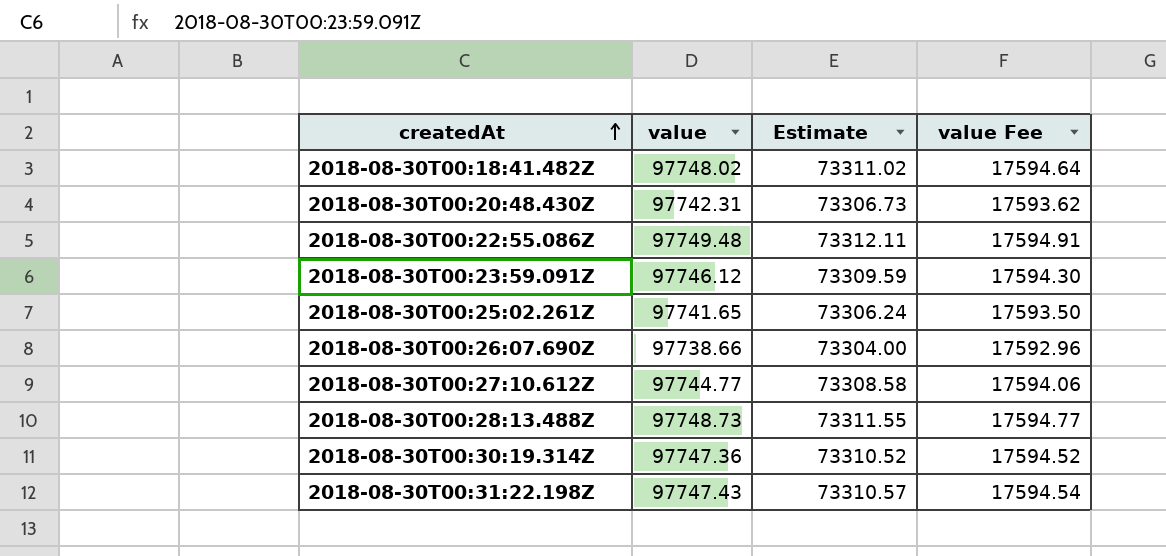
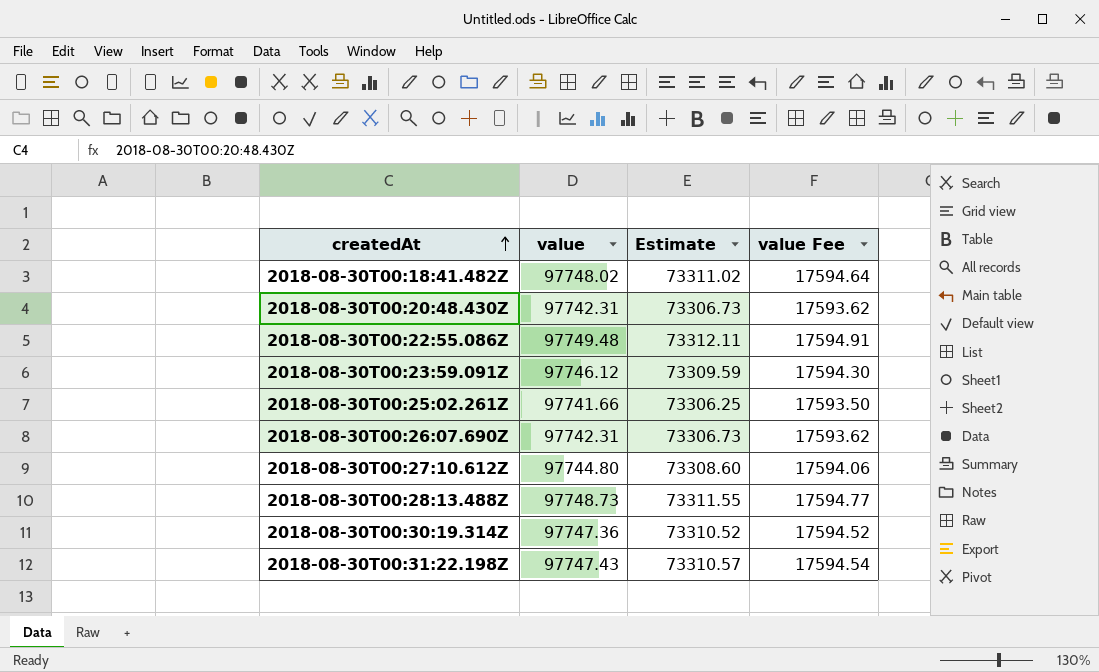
2018-08-30T00:25:02.261Z | value: 97741.65 -> 97741.66
2018-08-30T00:25:02.261Z | Estimate: 73306.24 -> 73306.25
2018-08-30T00:26:07.690Z | value: 97738.66 -> 97742.31
2018-08-30T00:26:07.690Z | Estimate: 73304.00 -> 73306.73
2018-08-30T00:26:07.690Z | value Fee: 17592.96 -> 17593.62
2018-08-30T00:27:10.612Z | value: 97744.77 -> 97744.80
2018-08-30T00:27:10.612Z | Estimate: 73308.58 -> 73308.60

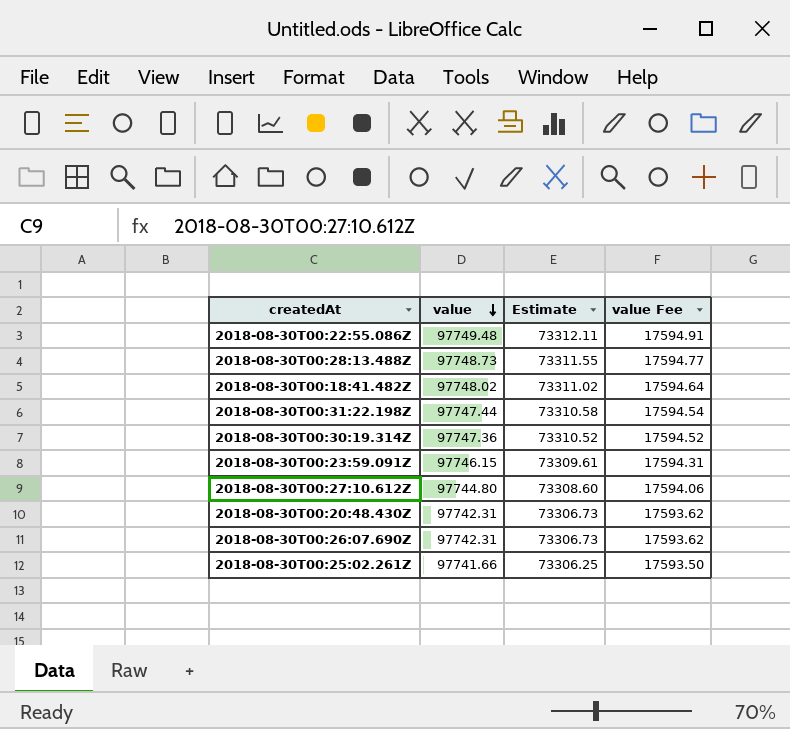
row order: createdAt ascending -> value descending
2018-08-30T00:31:22.198Z | value: 97747.43 -> 97747.44
2018-08-30T00:31:22.198Z | Estimate: 73310.57 -> 73310.58
2018-08-30T00:23:59.091Z | value: 97746.12 -> 97746.15
2018-08-30T00:23:59.091Z | Estimate: 73309.59 -> 73309.61
2018-08-30T00:23:59.091Z | value Fee: 17594.30 -> 17594.31

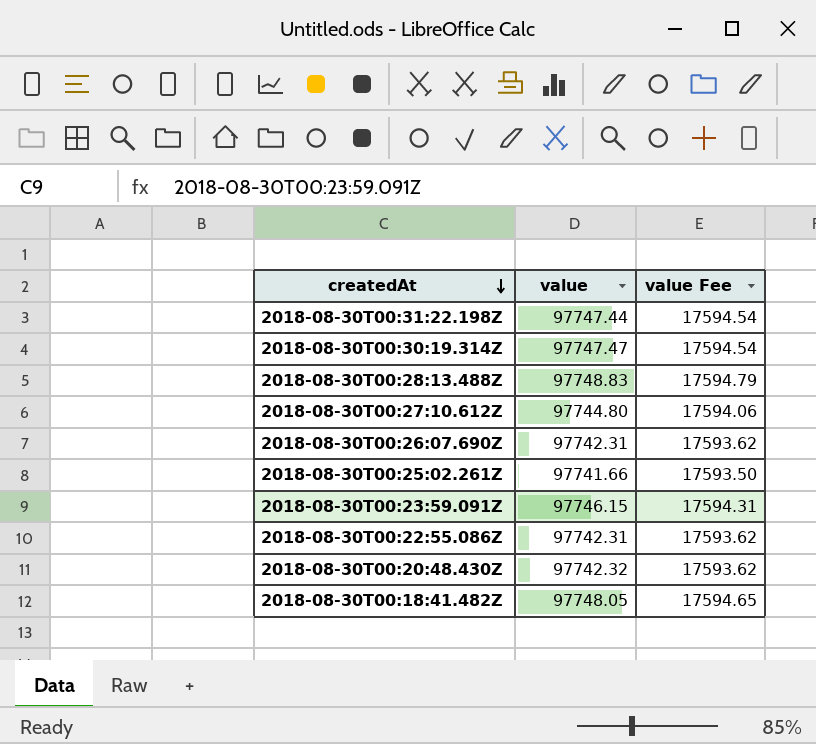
row order: value descending -> createdAt descending
column Estimate | formula: [value] * 0.75 -> none
2018-08-30T00:30:19.314Z | value: 97747.36 -> 97747.47
2018-08-30T00:30:19.314Z | value Fee: 17594.52 -> 17594.54
2018-08-30T00:28:13.488Z | value: 97748.73 -> 97748.83
2018-08-30T00:28:13.488Z | value Fee: 17594.77 -> 17594.79
2018-08-30T00:22:55.086Z | value: 97749.48 -> 97742.31
2018-08-30T00:22:55.086Z | value Fee: 17594.91 -> 17593.62
2018-08-30T00:20:48.430Z | value: 97742.31 -> 97742.32
2018-08-30T00:18:41.482Z | value: 97748.02 -> 97748.05
2018-08-30T00:18:41.482Z | value Fee: 17594.64 -> 17594.65

